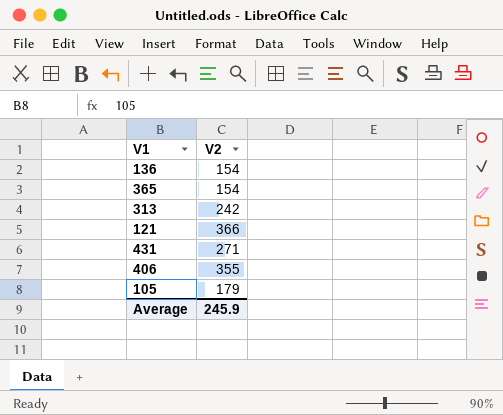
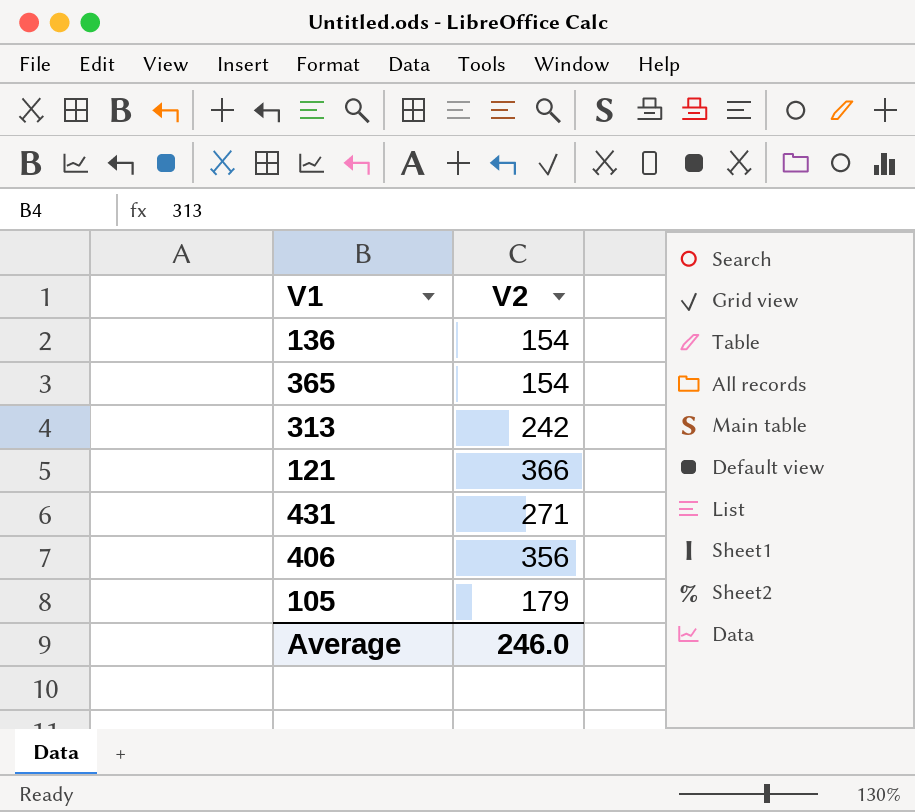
406 | V2: 355 -> 356
Average | V2: 245.9 -> 246.0

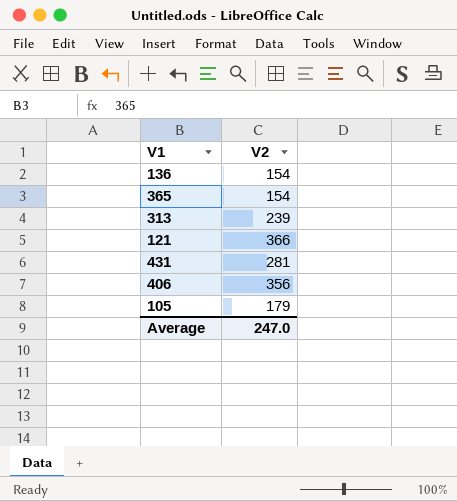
313 | V2: 242 -> 239
431 | V2: 271 -> 281
Average | V2: 246.0 -> 247.0

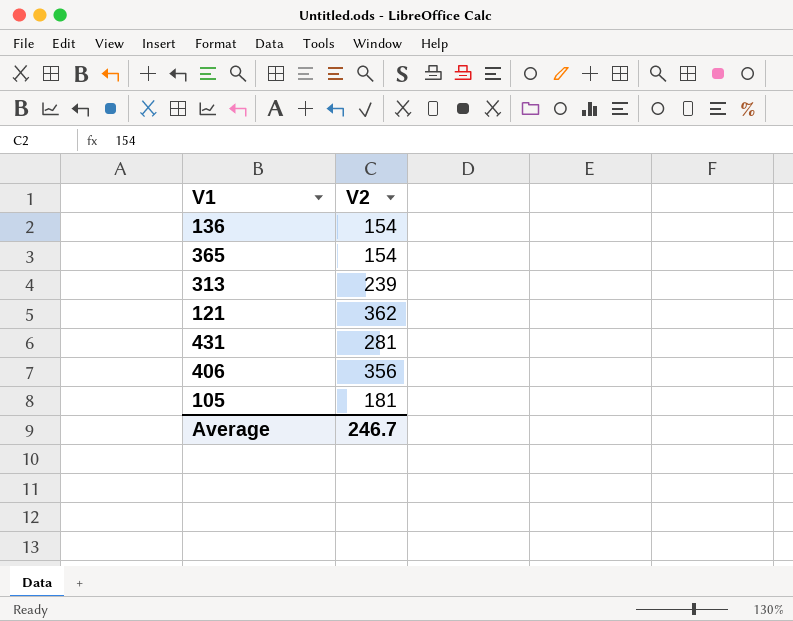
121 | V2: 366 -> 362
105 | V2: 179 -> 181
Average | V2: 247.0 -> 246.7

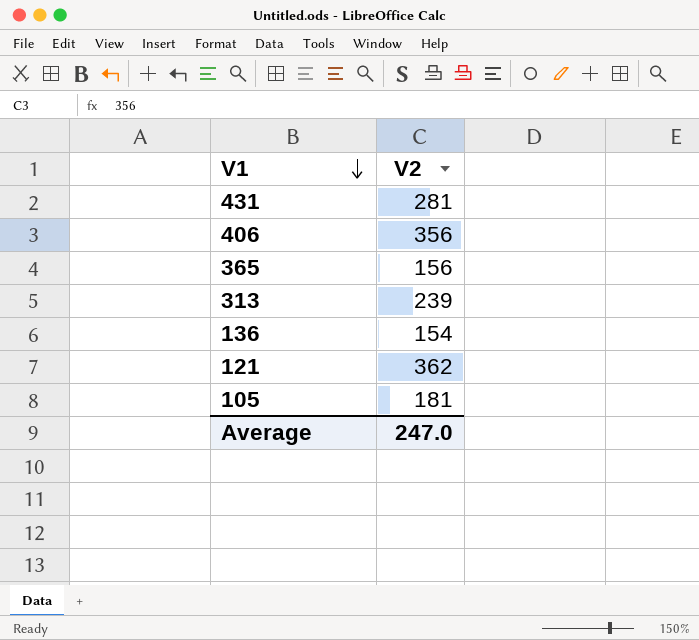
row order: none -> V1 descending
365 | V2: 154 -> 156
Average | V2: 246.7 -> 247.0

